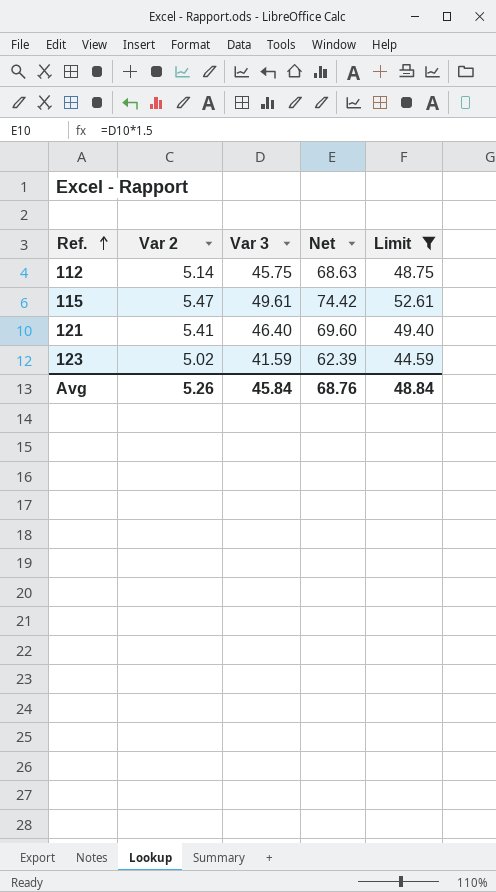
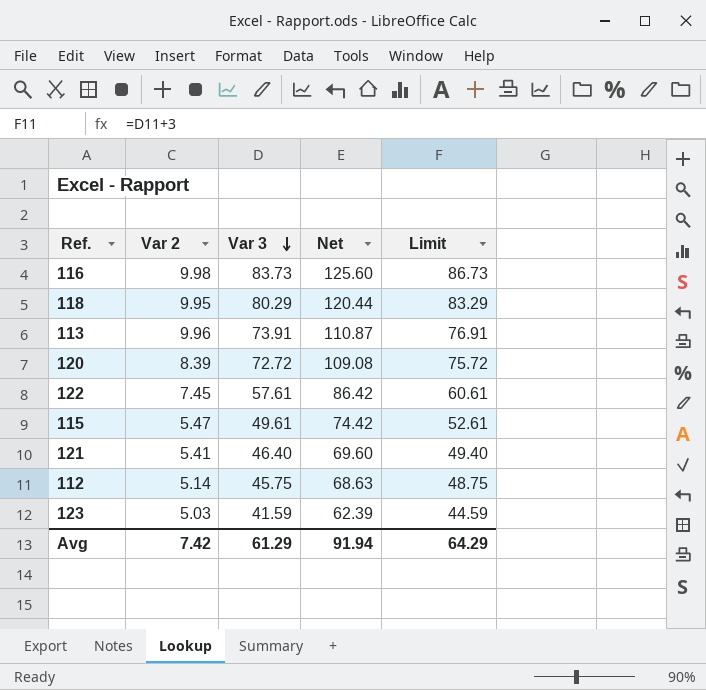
filter: Limit <= 52.61 -> none
row order: Ref. ascending -> Var 3 descending
123 | Var 2: 5.02 -> 5.03
Avg | Var 2: 5.26 -> 7.42
Avg | Var 3: 45.84 -> 61.29
Avg | Net: 68.76 -> 91.94
Avg | Limit: 48.84 -> 64.29

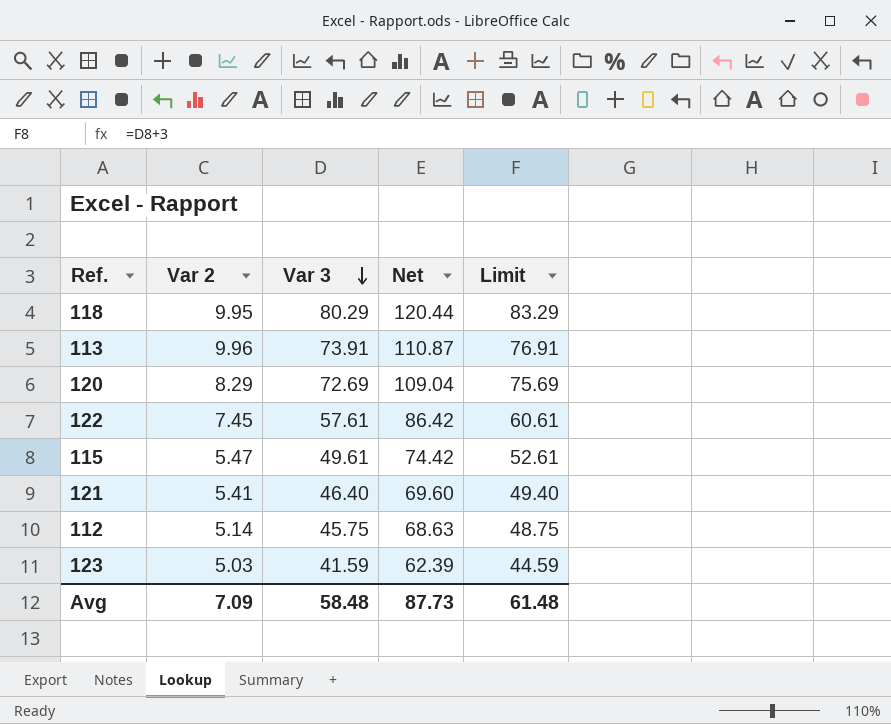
row 116: 9.98 | 83.73 | 125.60 | 86.73 -> none
120 | Var 2: 8.39 -> 8.29
120 | Var 3: 72.72 -> 72.69
120 | Net: 109.08 -> 109.04
120 | Limit: 75.72 -> 75.69
Avg | Var 2: 7.42 -> 7.09
Avg | Var 3: 61.29 -> 58.48
Avg | Net: 91.94 -> 87.73
Avg | Limit: 64.29 -> 61.48

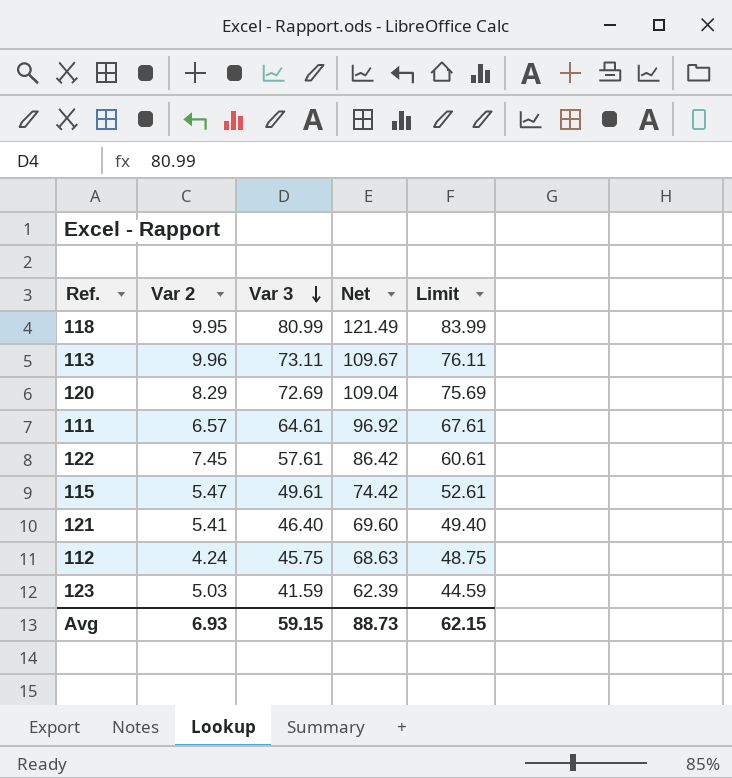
118 | Var 3: 80.29 -> 80.99
118 | Net: 120.44 -> 121.49
118 | Limit: 83.29 -> 83.99
113 | Var 3: 73.91 -> 73.11
113 | Net: 110.87 -> 109.67
113 | Limit: 76.91 -> 76.11
row 111: none -> 6.57 | 64.61 | 96.92 | 67.61
112 | Var 2: 5.14 -> 4.24
Avg | Var 2: 7.09 -> 6.93
Avg | Var 3: 58.48 -> 59.15
Avg | Net: 87.73 -> 88.73
Avg | Limit: 61.48 -> 62.15

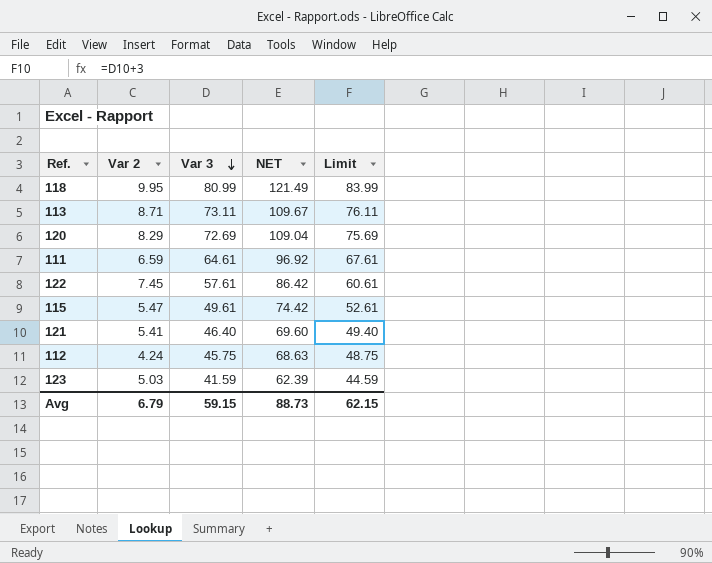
column name: Net -> NET
113 | Var 2: 9.96 -> 8.71
111 | Var 2: 6.57 -> 6.59
Avg | Var 2: 6.93 -> 6.79

